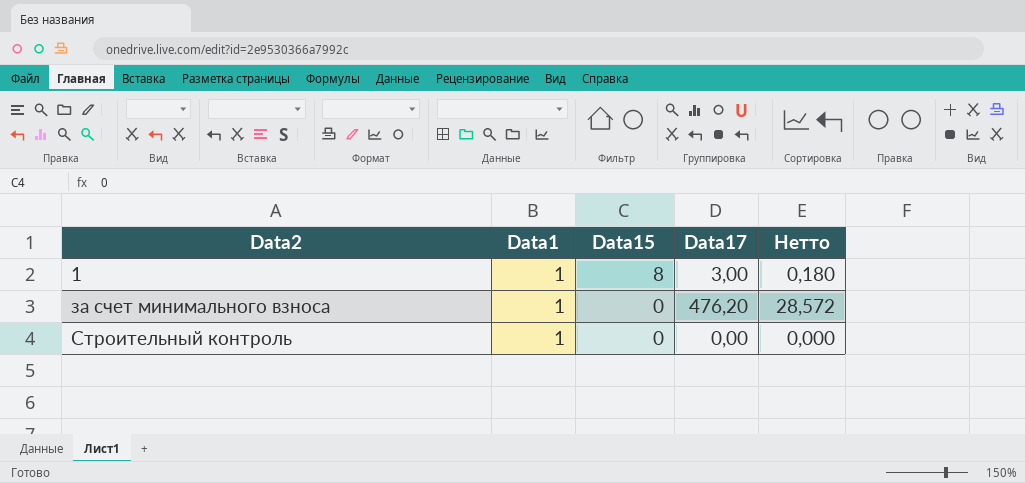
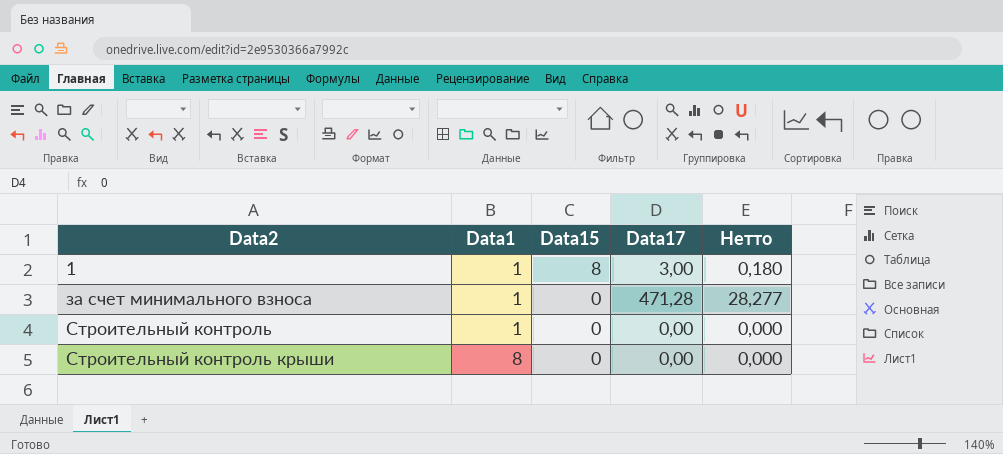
за счет минимального взноса | Data17: 476,20 -> 471,28
за счет минимального взноса | Нетто: 28,572 -> 28,277
row Строительный контроль крыши: none -> 8 | 0 | 0,00 | 0,000

